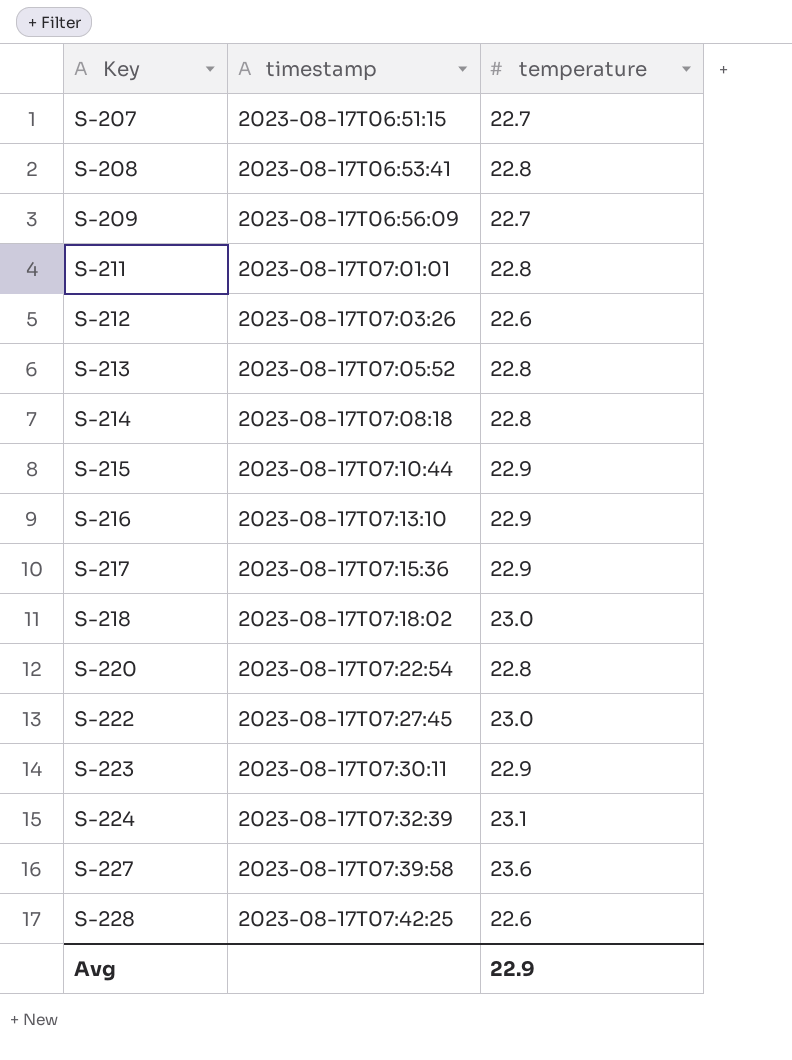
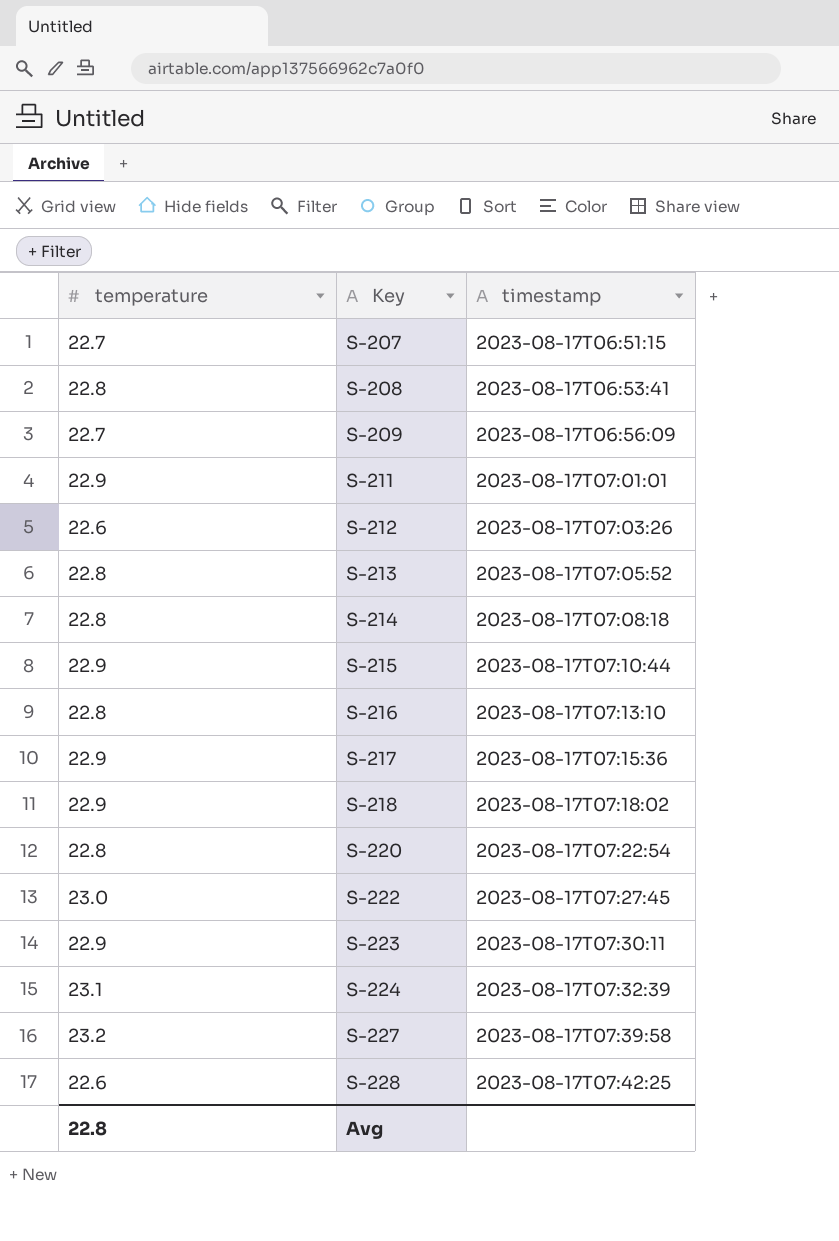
column temperature | position: 3 -> 1
S-211 | temperature: 22.8 -> 22.9
S-216 | temperature: 22.9 -> 22.8
S-218 | temperature: 23.0 -> 22.9
S-227 | temperature: 23.6 -> 23.2
Avg | temperature: 22.9 -> 22.8

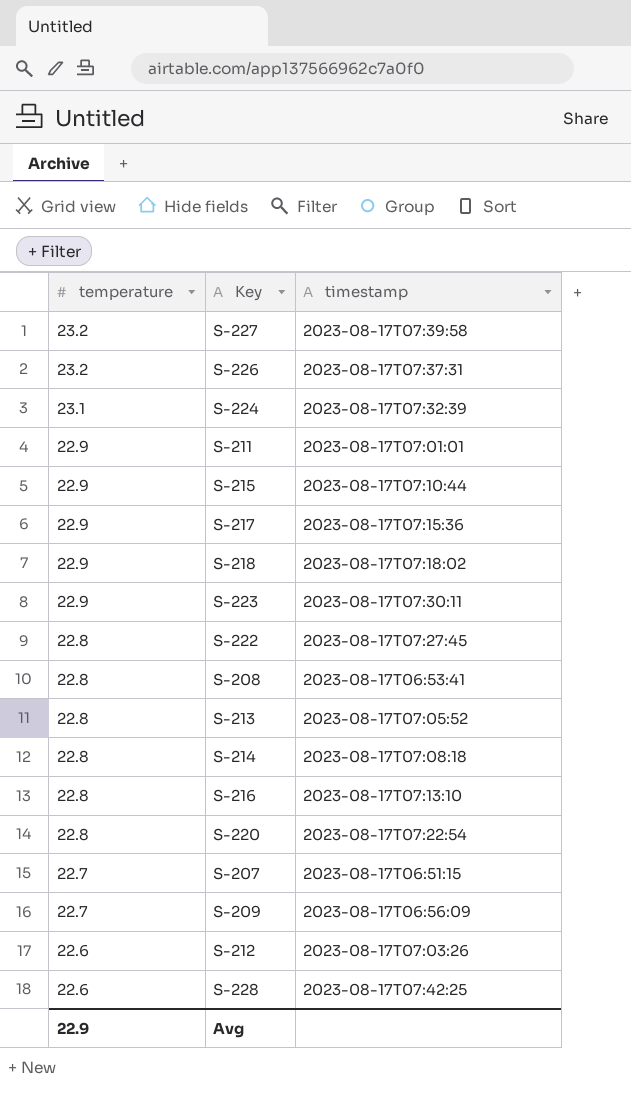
row order: Key ascending -> temperature descending
row S-226: none -> 23.2 | 2023-08-17T07:37:31
S-222 | temperature: 23.0 -> 22.8
Avg | temperature: 22.8 -> 22.9

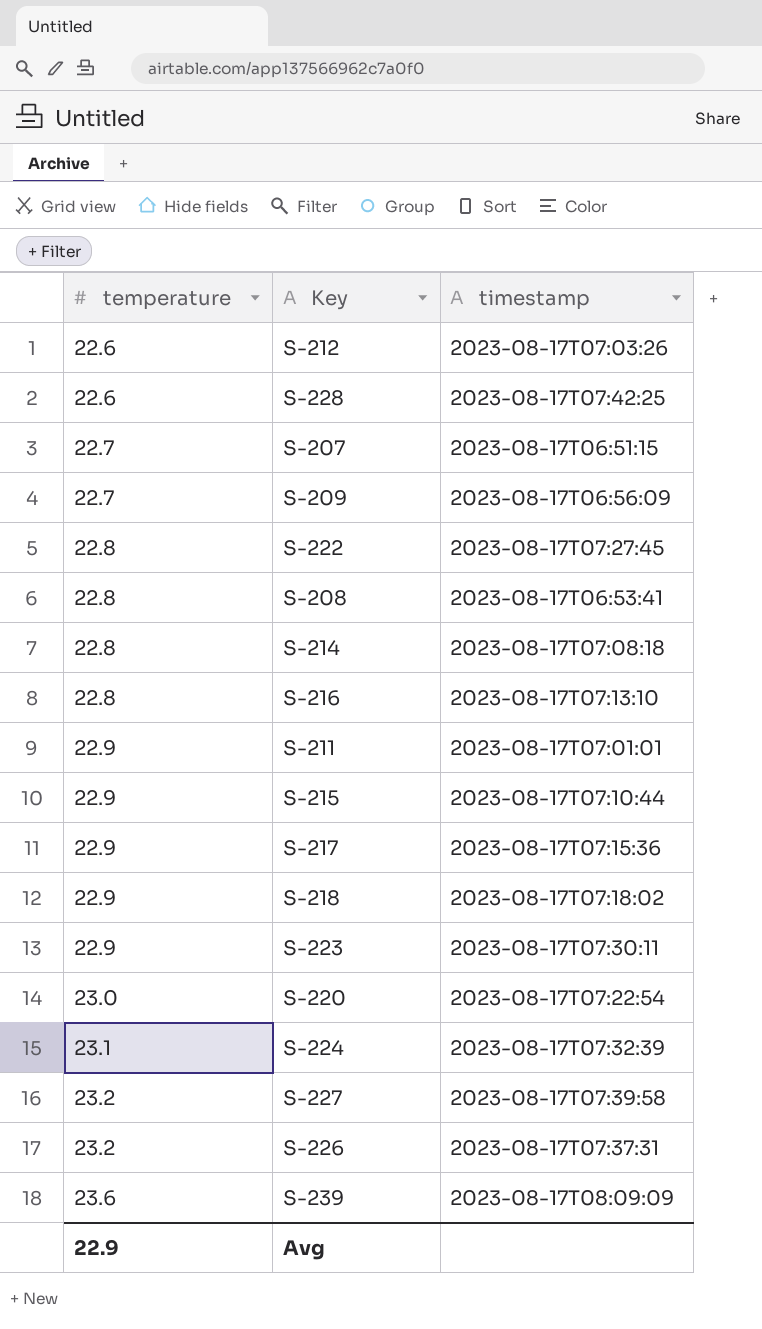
row order: temperature descending -> temperature ascending
row S-213: 22.8 | 2023-08-17T07:05:52 -> none
S-220 | temperature: 22.8 -> 23.0
row S-239: none -> 23.6 | 2023-08-17T08:09:09

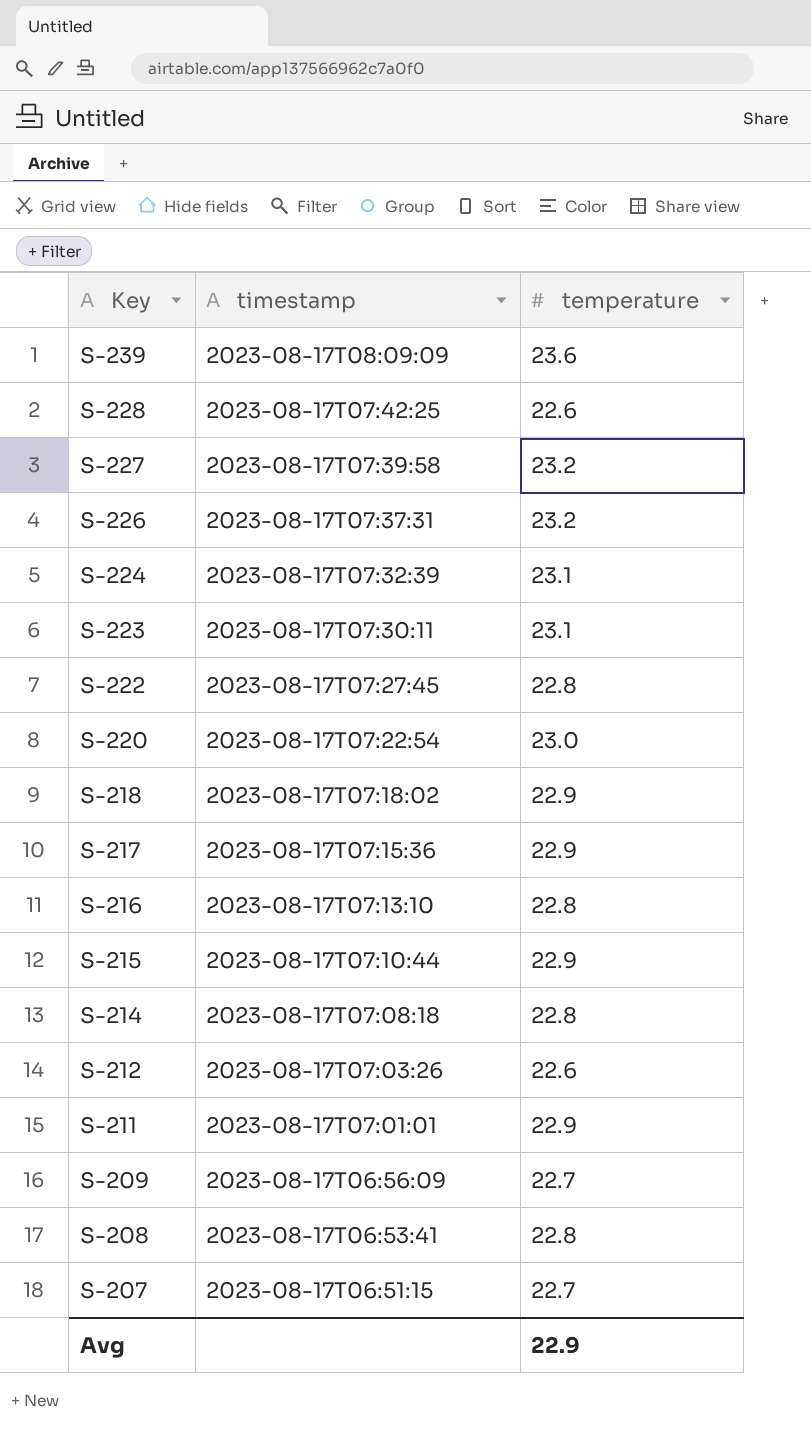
row order: temperature ascending -> Key descending
column temperature | position: 1 -> 3
S-223 | temperature: 22.9 -> 23.1

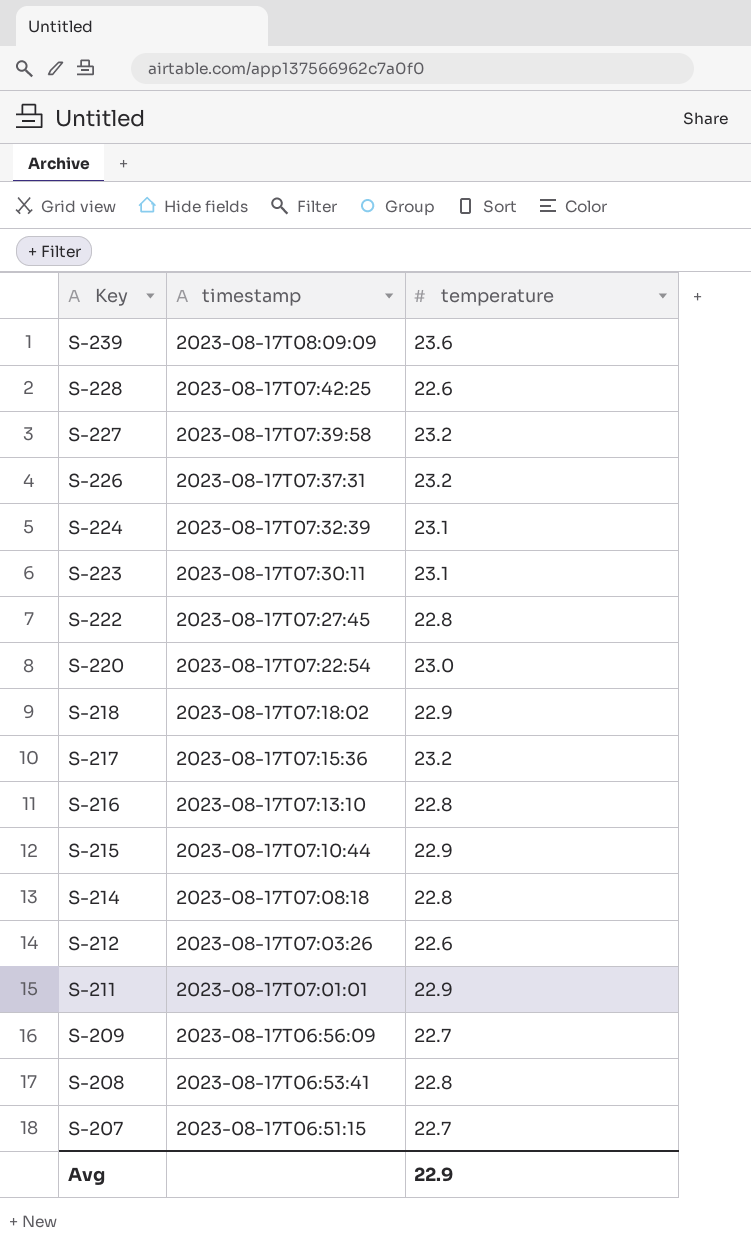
S-217 | temperature: 22.9 -> 23.2

